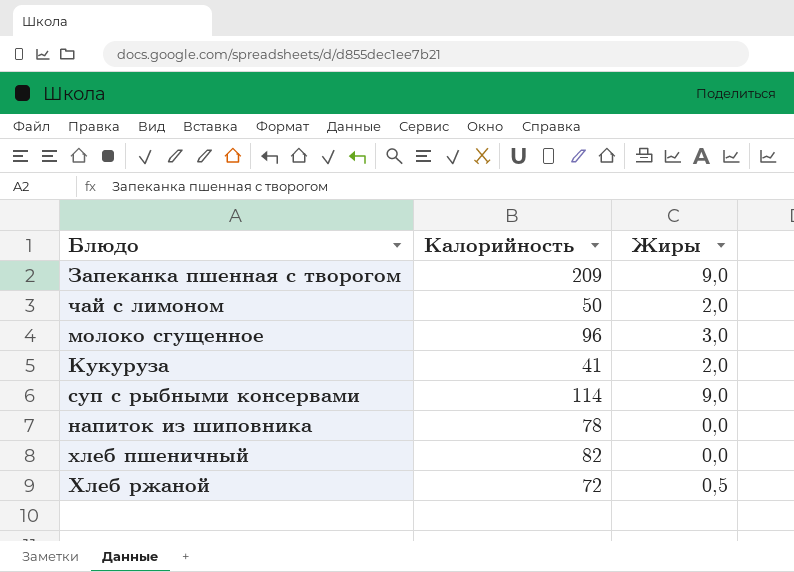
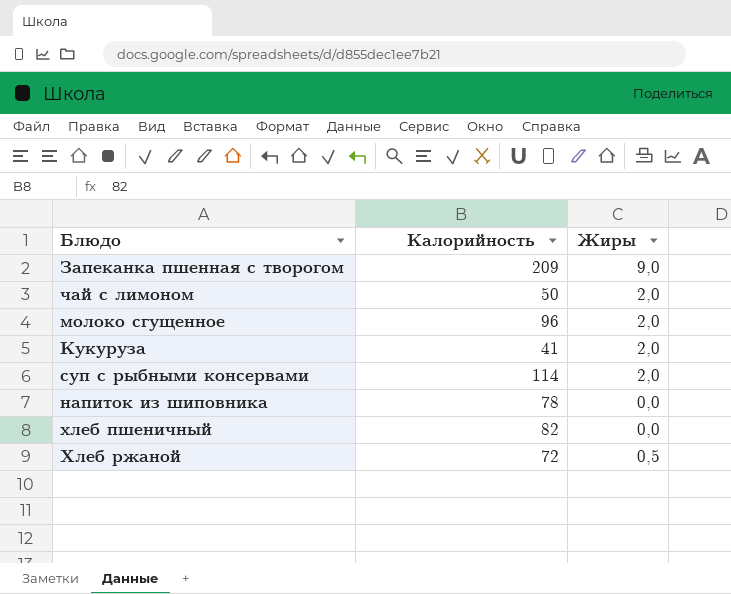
молоко сгущенное | Жиры: 3,0 -> 2,0
суп с рыбными консервами | Жиры: 9,0 -> 2,0

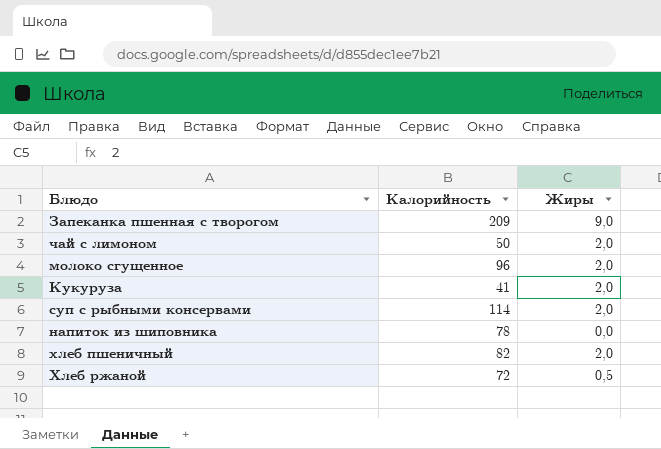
хлеб пшеничный | Жиры: 0,0 -> 2,0

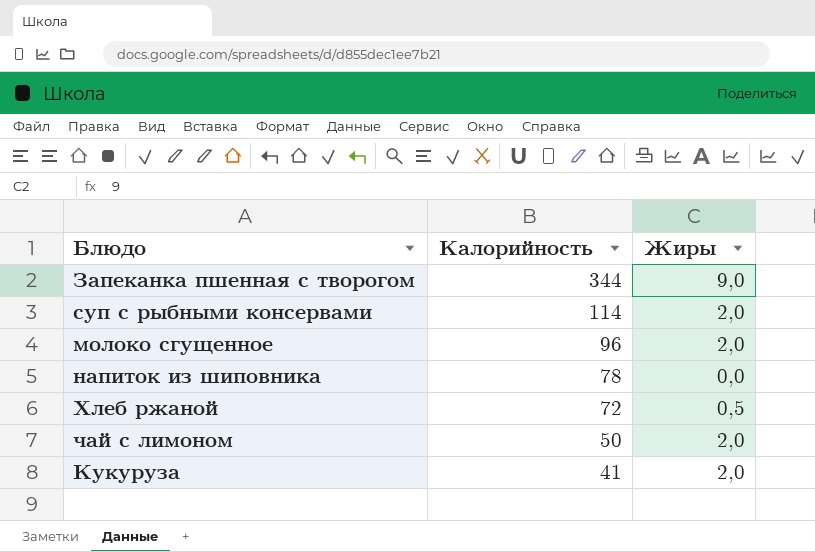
row order: none -> Калорийность descending
row хлеб пшеничный: 82 | 2,0 -> none
Запеканка пшенная с творогом | Калорийность: 209 -> 344

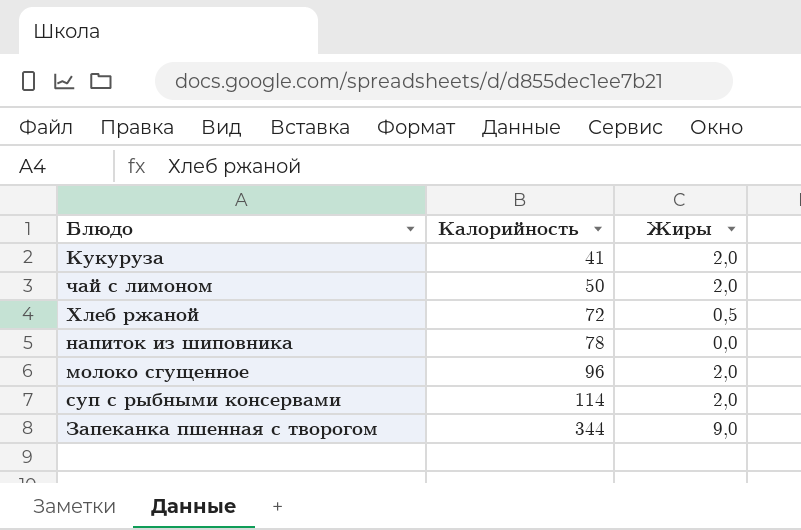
row order: Калорийность descending -> Калорийность ascending

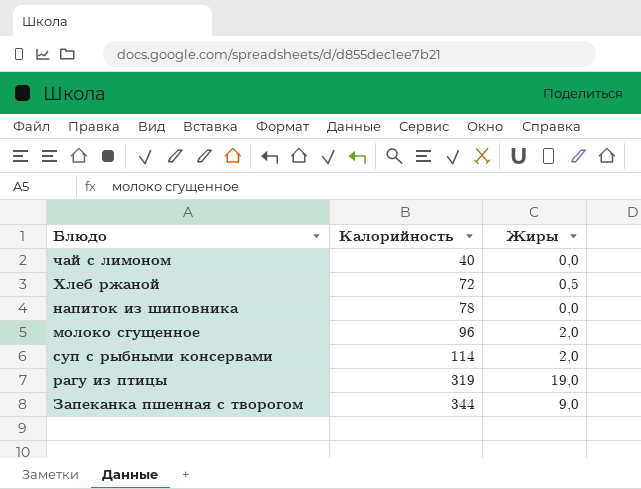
row Кукуруза: 41 | 2,0 -> none
чай с лимоном | Калорийность: 50 -> 40
чай с лимоном | Жиры: 2,0 -> 0,0
row рагу из птицы: none -> 319 | 19,0

